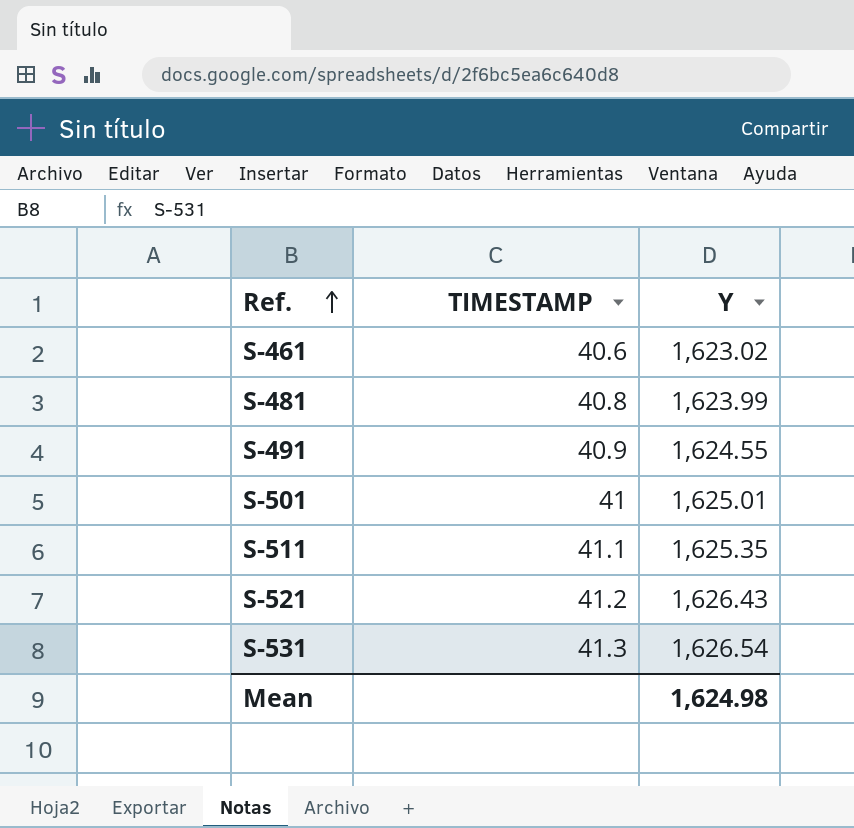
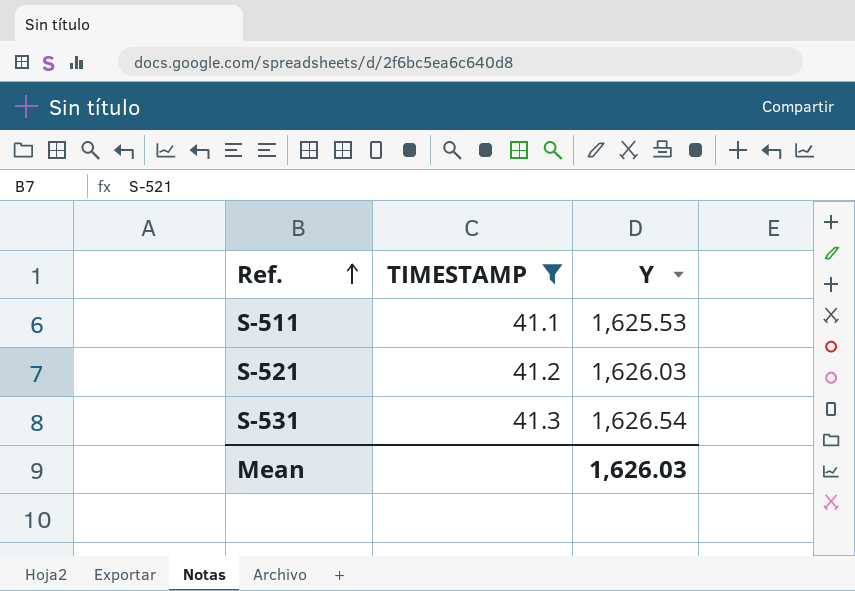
filter: none -> TIMESTAMP >= 41.1
S-511 | Y: 1,625.35 -> 1,625.53
S-521 | Y: 1,626.43 -> 1,626.03
Mean | Y: 1,624.98 -> 1,626.03

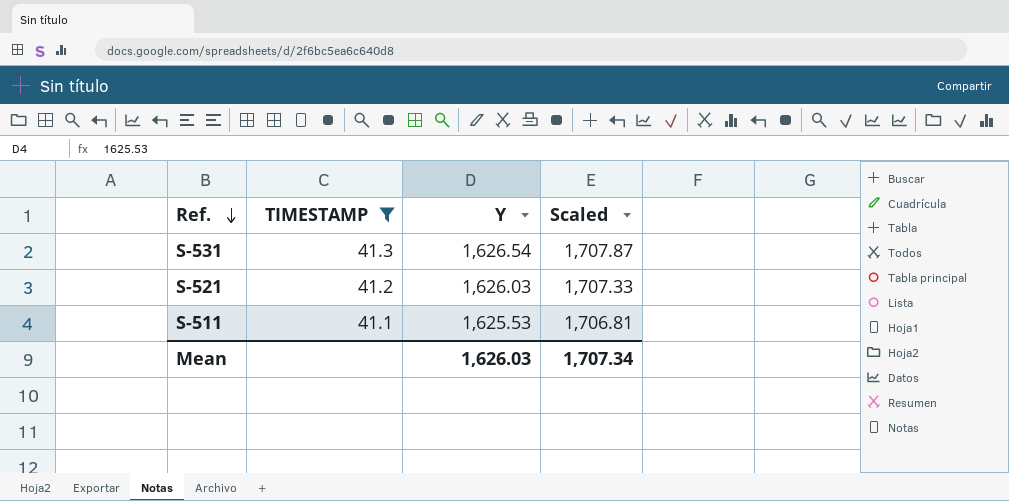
row order: Ref. ascending -> Ref. descending
column Scaled | formula: none -> [Y] * 1.05

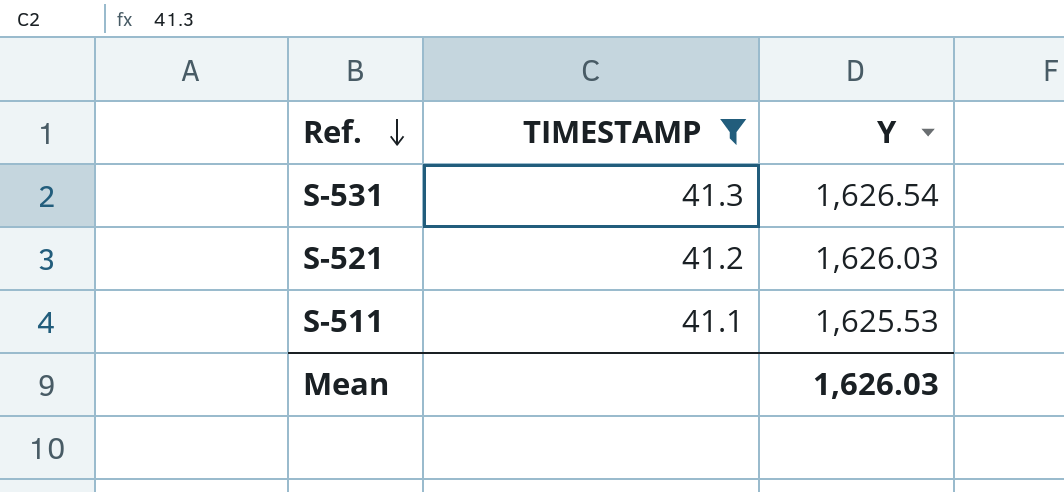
column Scaled | formula: [Y] * 1.05 -> none

